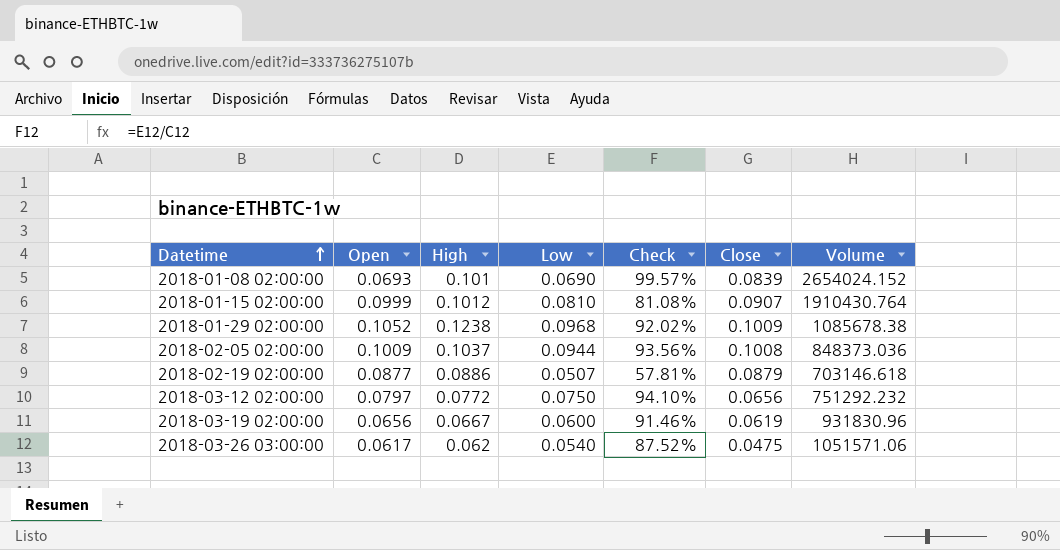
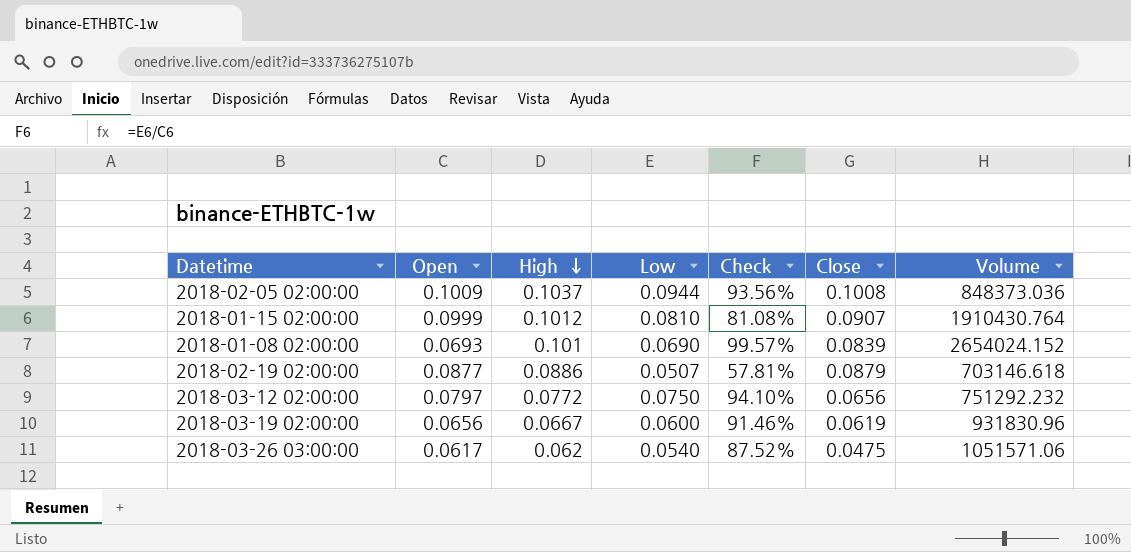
row order: Datetime ascending -> High descending
row 2018-01-29 02:00:00: 0.1052 | 0.1238 | 0.0968 | 92.02% | 0.1009 | 1085678.38 -> none

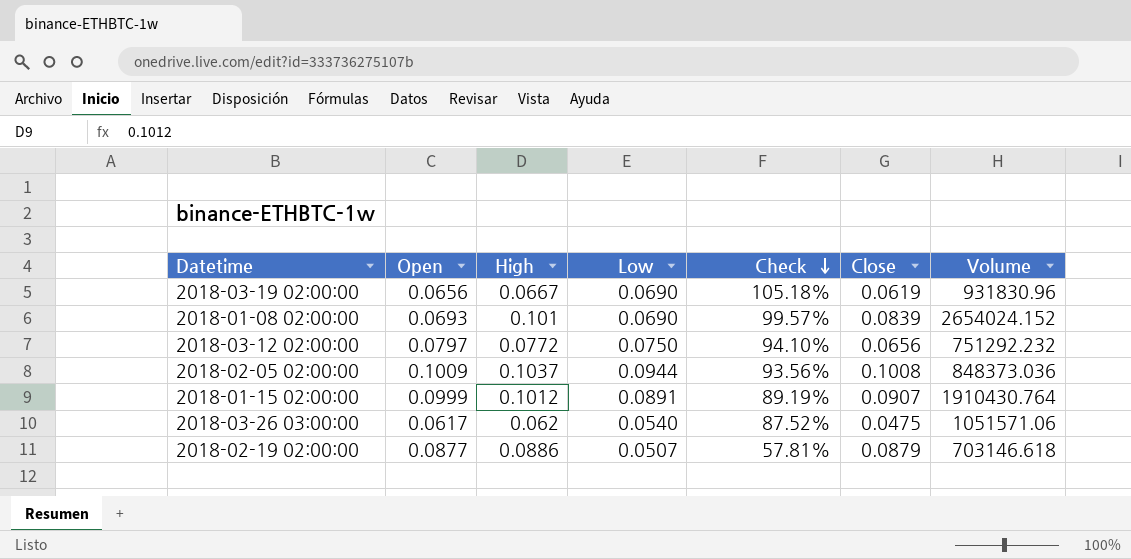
row order: High descending -> Check descending
2018-03-19 02:00:00 | Low: 0.0600 -> 0.0690
2018-03-19 02:00:00 | Check: 91.46% -> 105.18%
2018-01-15 02:00:00 | Low: 0.0810 -> 0.0891
2018-01-15 02:00:00 | Check: 81.08% -> 89.19%

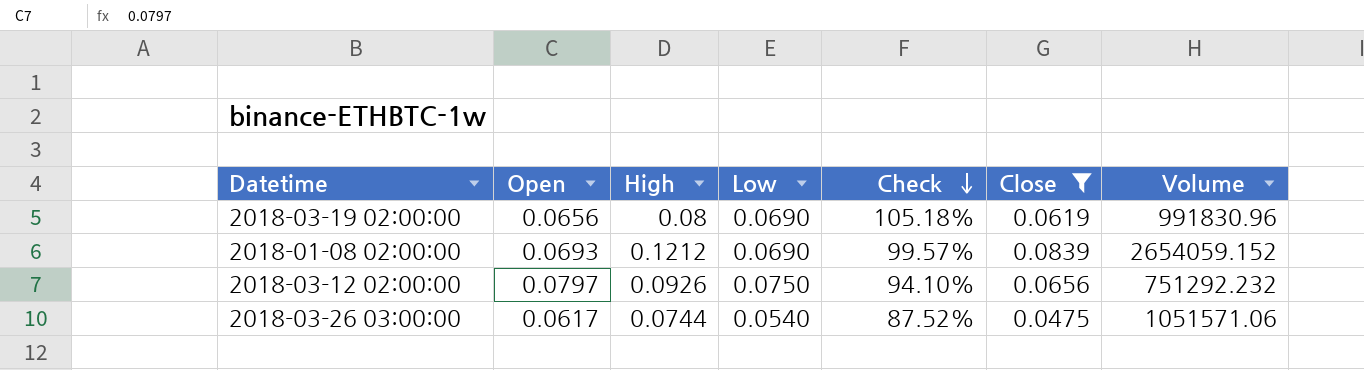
filter: none -> Close <= 0.0839
2018-03-19 02:00:00 | High: 0.0667 -> 0.08
2018-03-19 02:00:00 | Volume: 931830.96 -> 991830.96
2018-01-08 02:00:00 | High: 0.101 -> 0.1212
2018-01-08 02:00:00 | Volume: 2654024.152 -> 2654059.152
2018-03-12 02:00:00 | High: 0.0772 -> 0.0926
2018-03-26 03:00:00 | High: 0.062 -> 0.0744

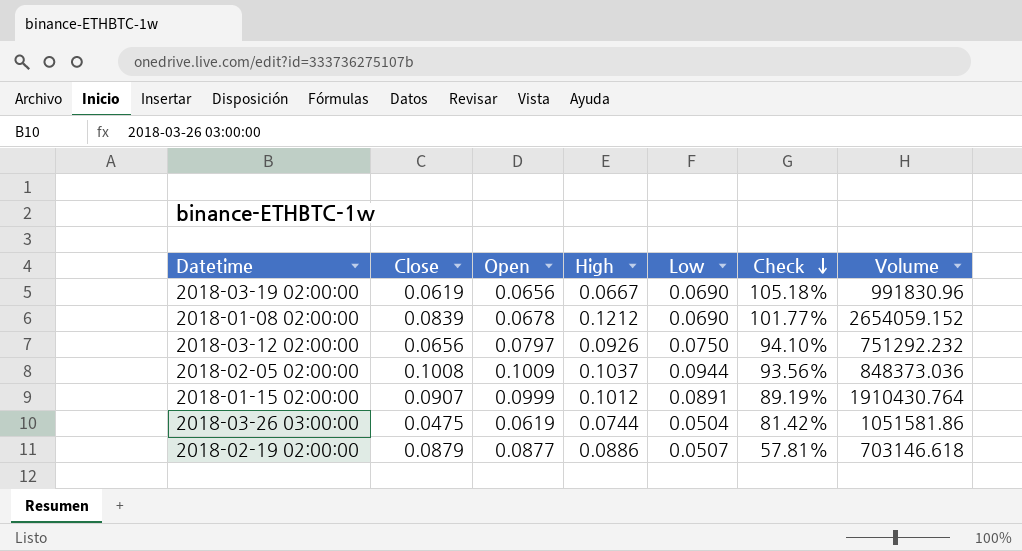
filter: Close <= 0.0839 -> none
column Close | position: 6 -> 2
2018-03-19 02:00:00 | High: 0.08 -> 0.0667
2018-01-08 02:00:00 | Open: 0.0693 -> 0.0678
2018-01-08 02:00:00 | Check: 99.57% -> 101.77%
2018-03-26 03:00:00 | Open: 0.0617 -> 0.0619
2018-03-26 03:00:00 | Low: 0.0540 -> 0.0504
2018-03-26 03:00:00 | Check: 87.52% -> 81.42%
2018-03-26 03:00:00 | Volume: 1051571.06 -> 1051581.86

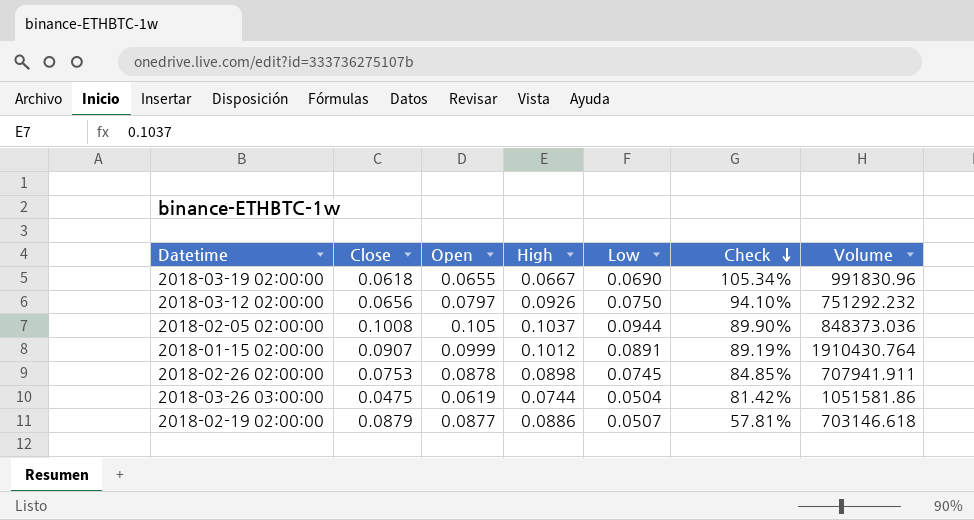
row 2018-01-08 02:00:00: 0.0839 | 0.0678 | 0.1212 | 0.0690 | 101.77% | 2654059.152 -> none
2018-03-19 02:00:00 | Close: 0.0619 -> 0.0618
2018-03-19 02:00:00 | Open: 0.0656 -> 0.0655
2018-03-19 02:00:00 | Check: 105.18% -> 105.34%
2018-02-05 02:00:00 | Open: 0.1009 -> 0.105
2018-02-05 02:00:00 | Check: 93.56% -> 89.90%
row 2018-02-26 02:00:00: none -> 0.0753 | 0.0878 | 0.0898 | 0.0745 | 84.85% | 707941.911

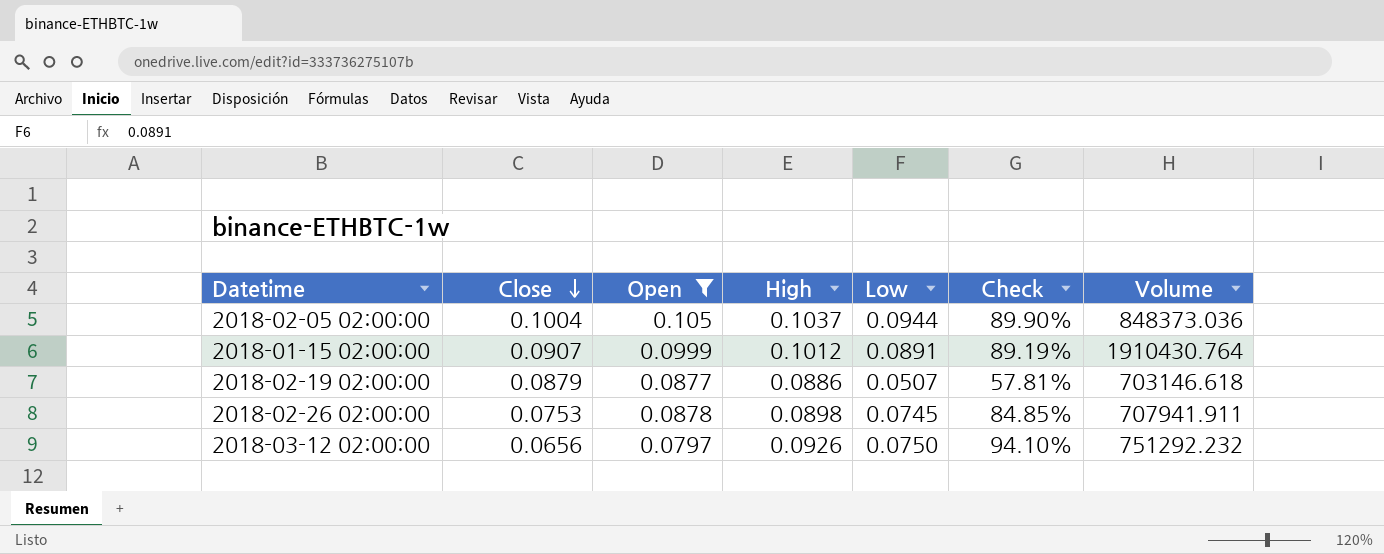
filter: none -> Open >= 0.0797
row order: Check descending -> Close descending
2018-02-05 02:00:00 | Close: 0.1008 -> 0.1004

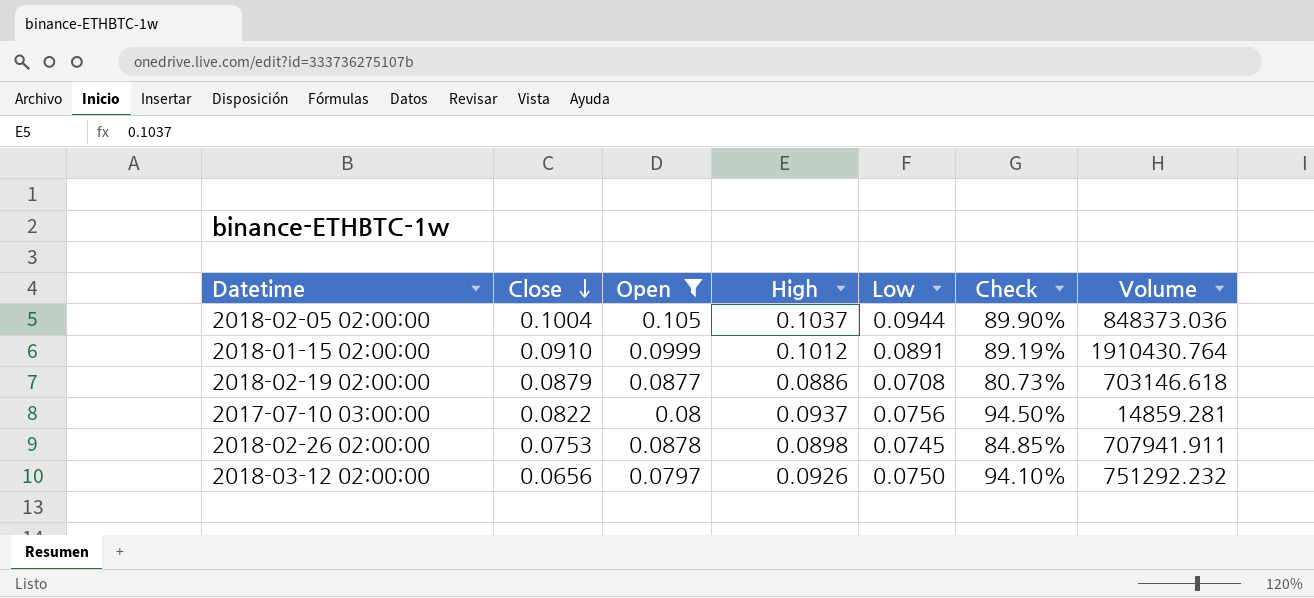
2018-01-15 02:00:00 | Close: 0.0907 -> 0.0910
2018-02-19 02:00:00 | Low: 0.0507 -> 0.0708
2018-02-19 02:00:00 | Check: 57.81% -> 80.73%
row 2017-07-10 03:00:00: none -> 0.0822 | 0.08 | 0.0937 | 0.0756 | 94.50% | 14859.281

